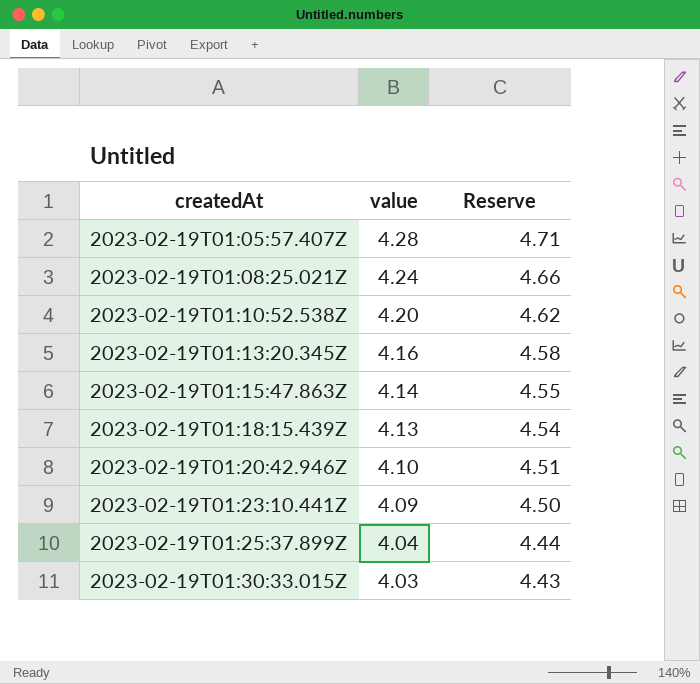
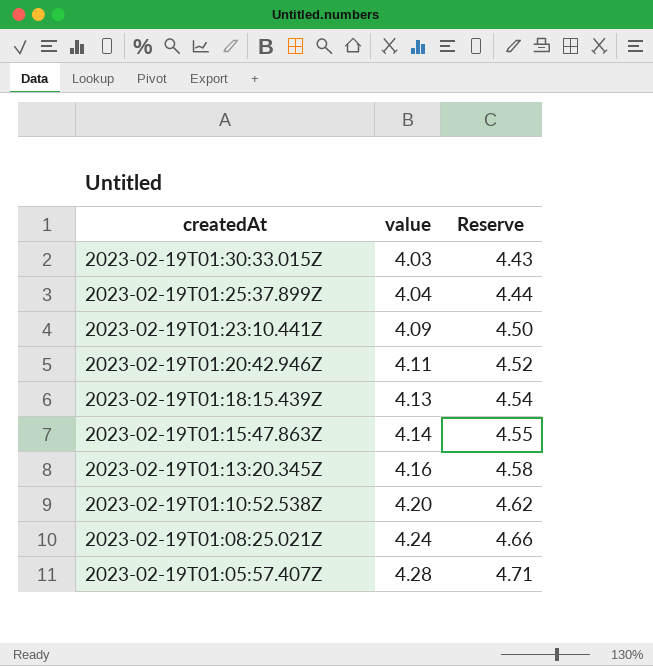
row order: createdAt ascending -> createdAt descending
2023-02-19T01:20:42.946Z | value: 4.10 -> 4.11
2023-02-19T01:20:42.946Z | Reserve: 4.51 -> 4.52

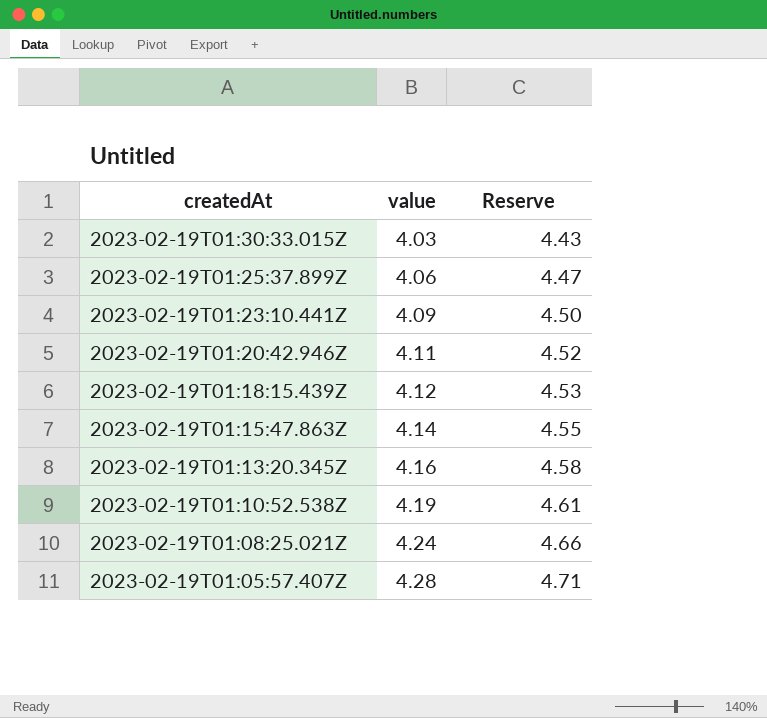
2023-02-19T01:25:37.899Z | value: 4.04 -> 4.06
2023-02-19T01:25:37.899Z | Reserve: 4.44 -> 4.47
2023-02-19T01:18:15.439Z | value: 4.13 -> 4.12
2023-02-19T01:18:15.439Z | Reserve: 4.54 -> 4.53
2023-02-19T01:10:52.538Z | value: 4.20 -> 4.19
2023-02-19T01:10:52.538Z | Reserve: 4.62 -> 4.61

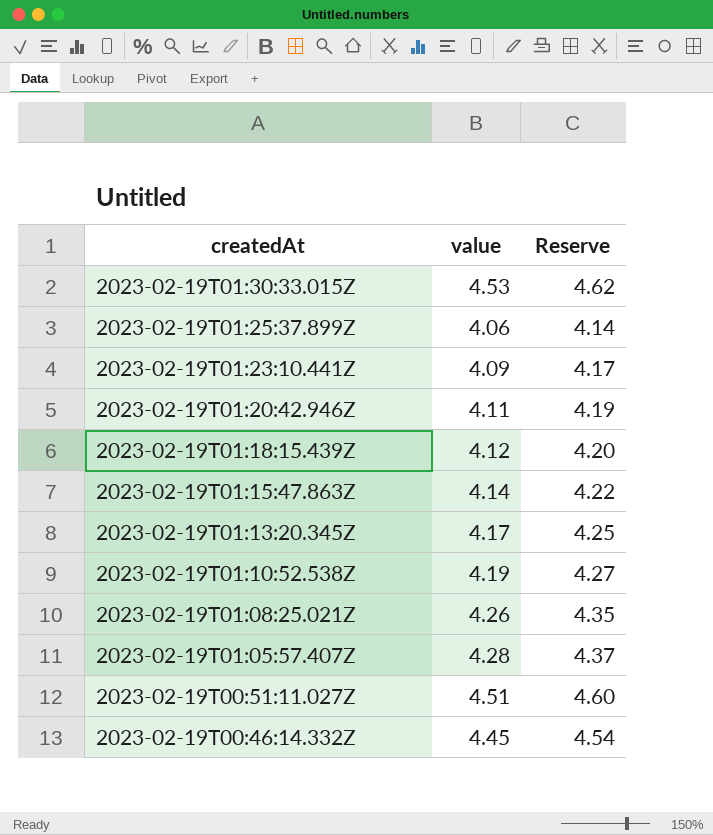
column Reserve | formula: [value] * 1.1 -> [value] * 1.02
2023-02-19T01:30:33.015Z | value: 4.03 -> 4.53
2023-02-19T01:13:20.345Z | value: 4.16 -> 4.17
2023-02-19T01:08:25.021Z | value: 4.24 -> 4.26
row 2023-02-19T00:51:11.027Z: none -> 4.51 | 4.60
row 2023-02-19T00:46:14.332Z: none -> 4.45 | 4.54

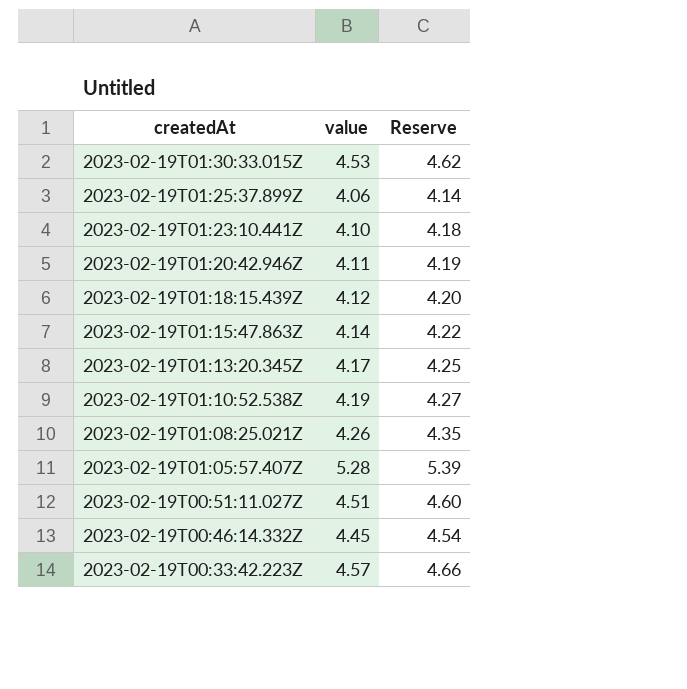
2023-02-19T01:23:10.441Z | value: 4.09 -> 4.10
2023-02-19T01:23:10.441Z | Reserve: 4.17 -> 4.18
2023-02-19T01:05:57.407Z | value: 4.28 -> 5.28
2023-02-19T01:05:57.407Z | Reserve: 4.37 -> 5.39
row 2023-02-19T00:33:42.223Z: none -> 4.57 | 4.66

